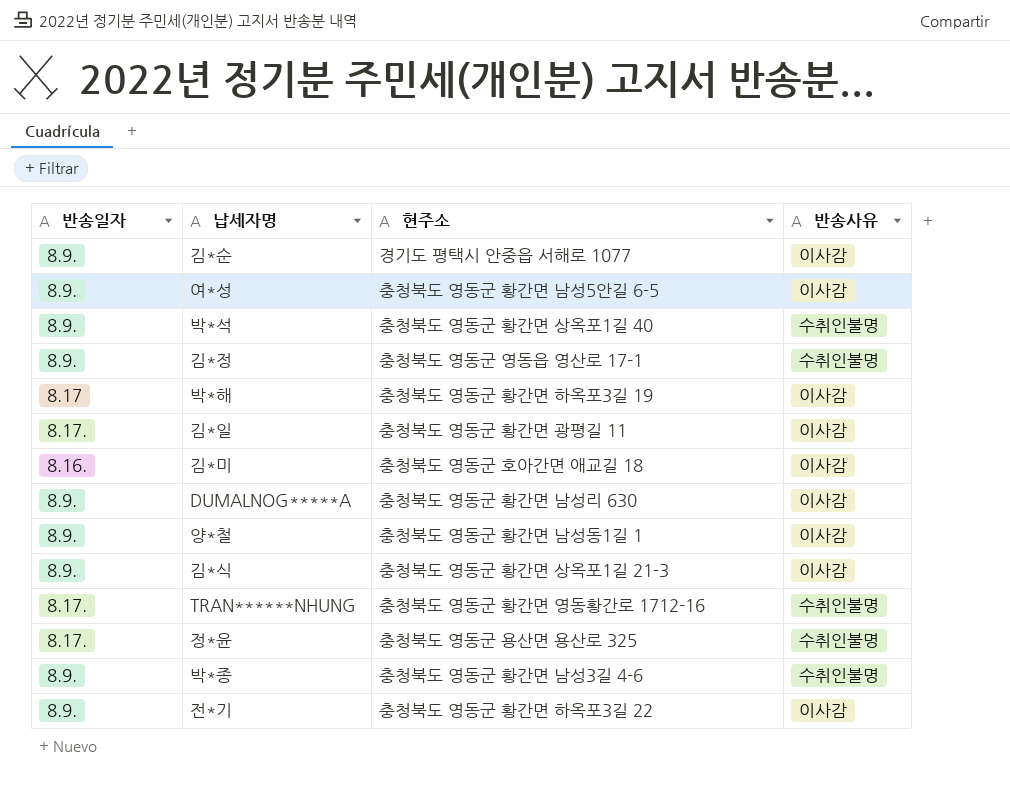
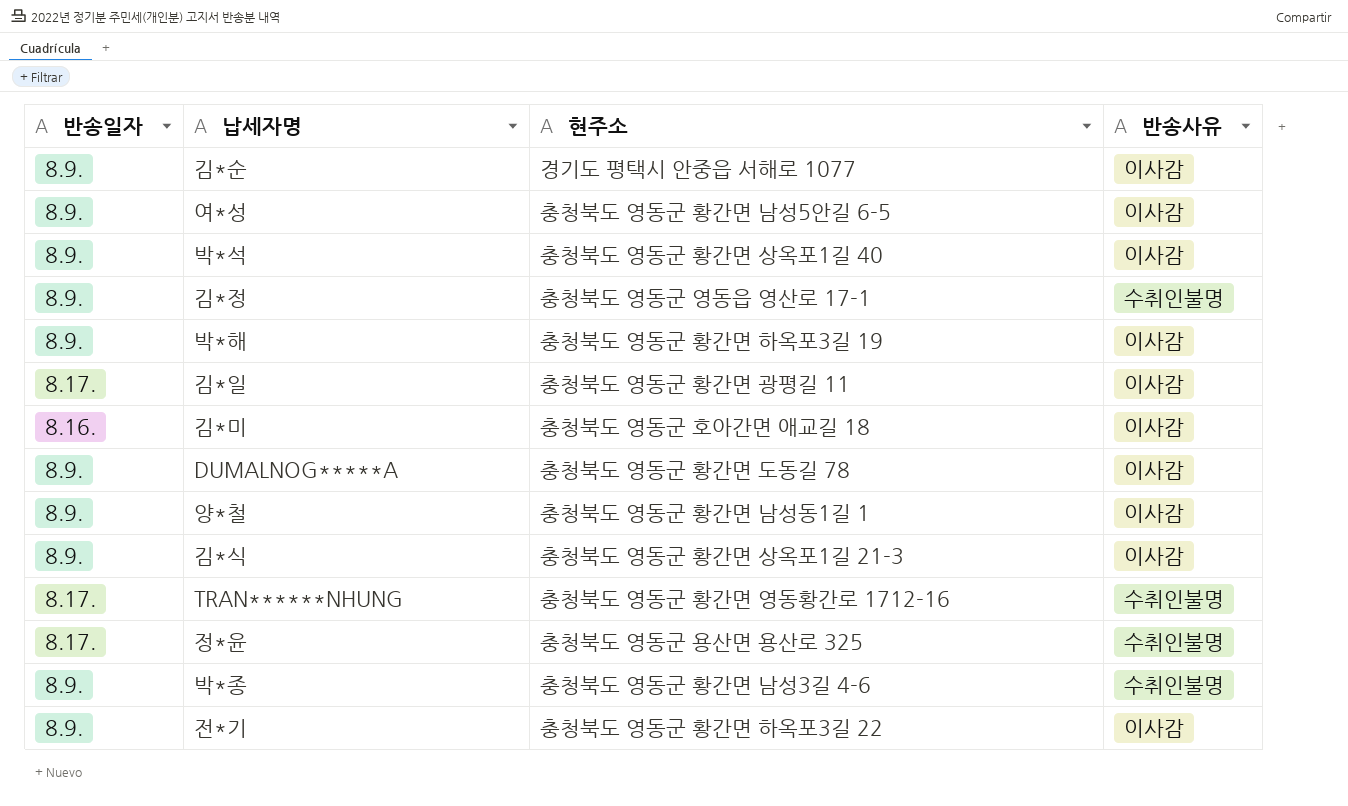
박*석 | 반송사유: 수취인불명 -> 이사감
박*해 | 반송일자: 8.17 -> 8.9.
DUMALNOG*****A | 현주소: 충청북도 영동군 황간면 남성리 630 -> 충청북도 영동군 황간면 도동길 78

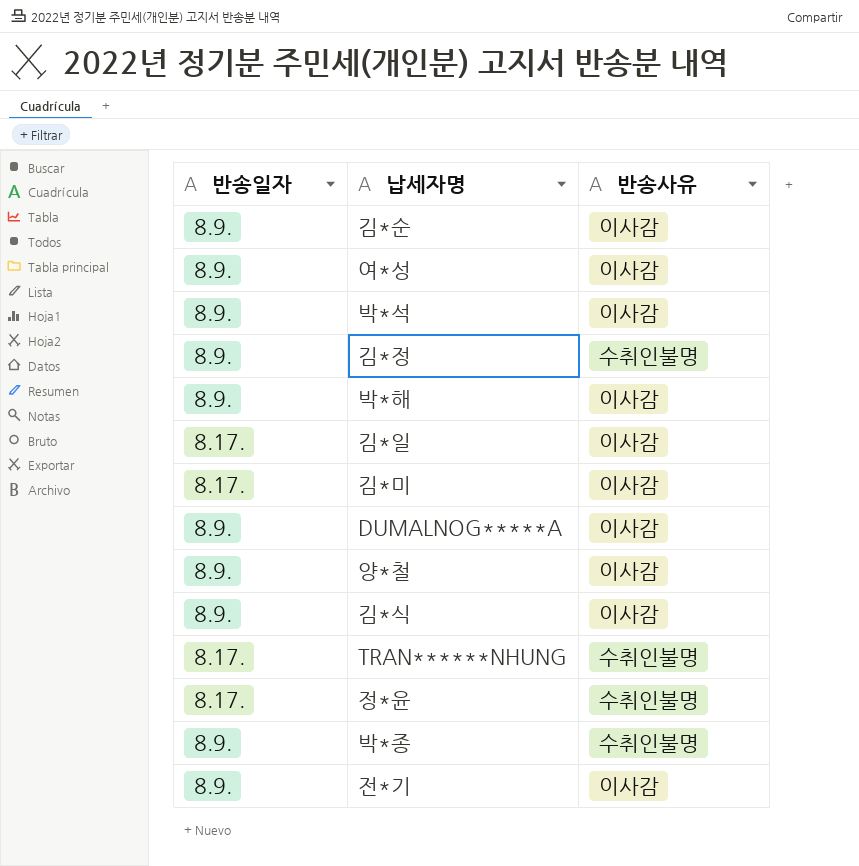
column 현주소 | position: 3 -> none
김*미 | 반송일자: 8.16. -> 8.17.

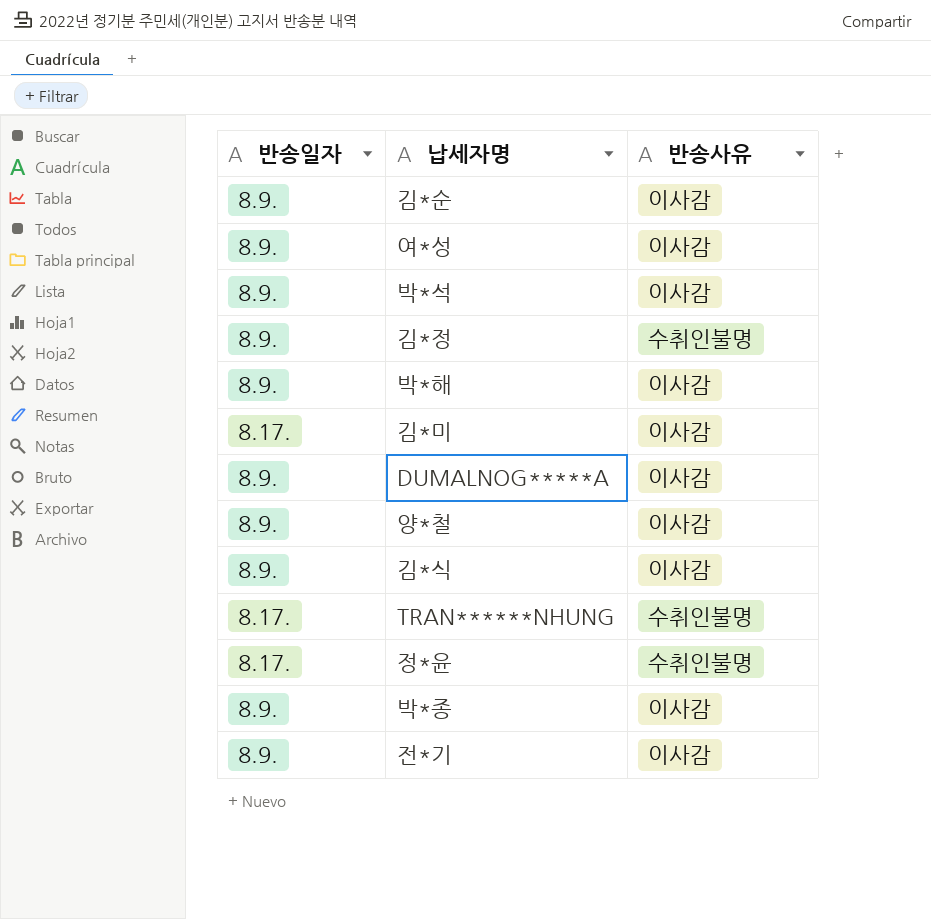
row 김*일: 8.17. | 이사감 -> none
박*종 | 반송사유: 수취인불명 -> 이사감

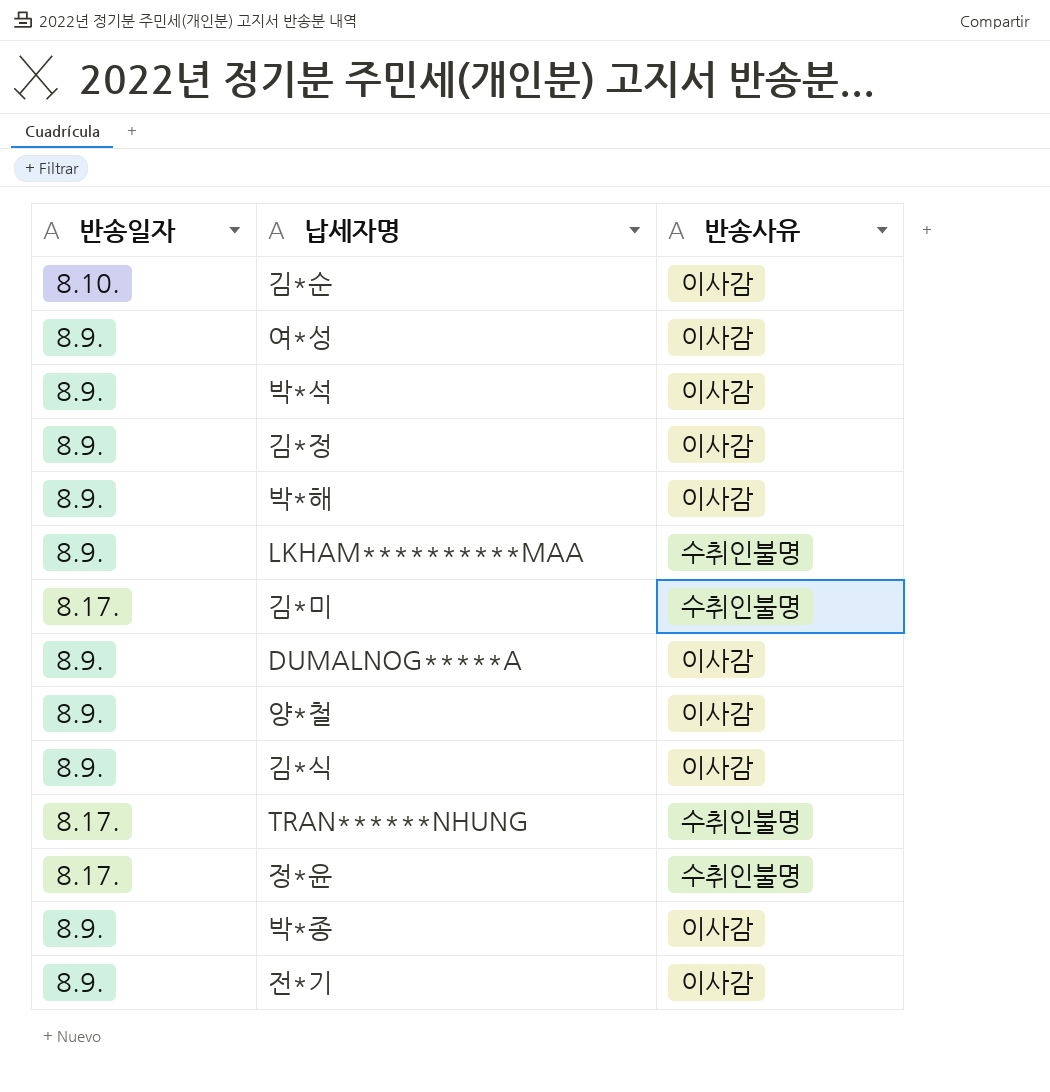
김*순 | 반송일자: 8.9. -> 8.10.
김*정 | 반송사유: 수취인불명 -> 이사감
row LKHAM**********MAA: none -> 8.9. | 수취인불명
김*미 | 반송사유: 이사감 -> 수취인불명

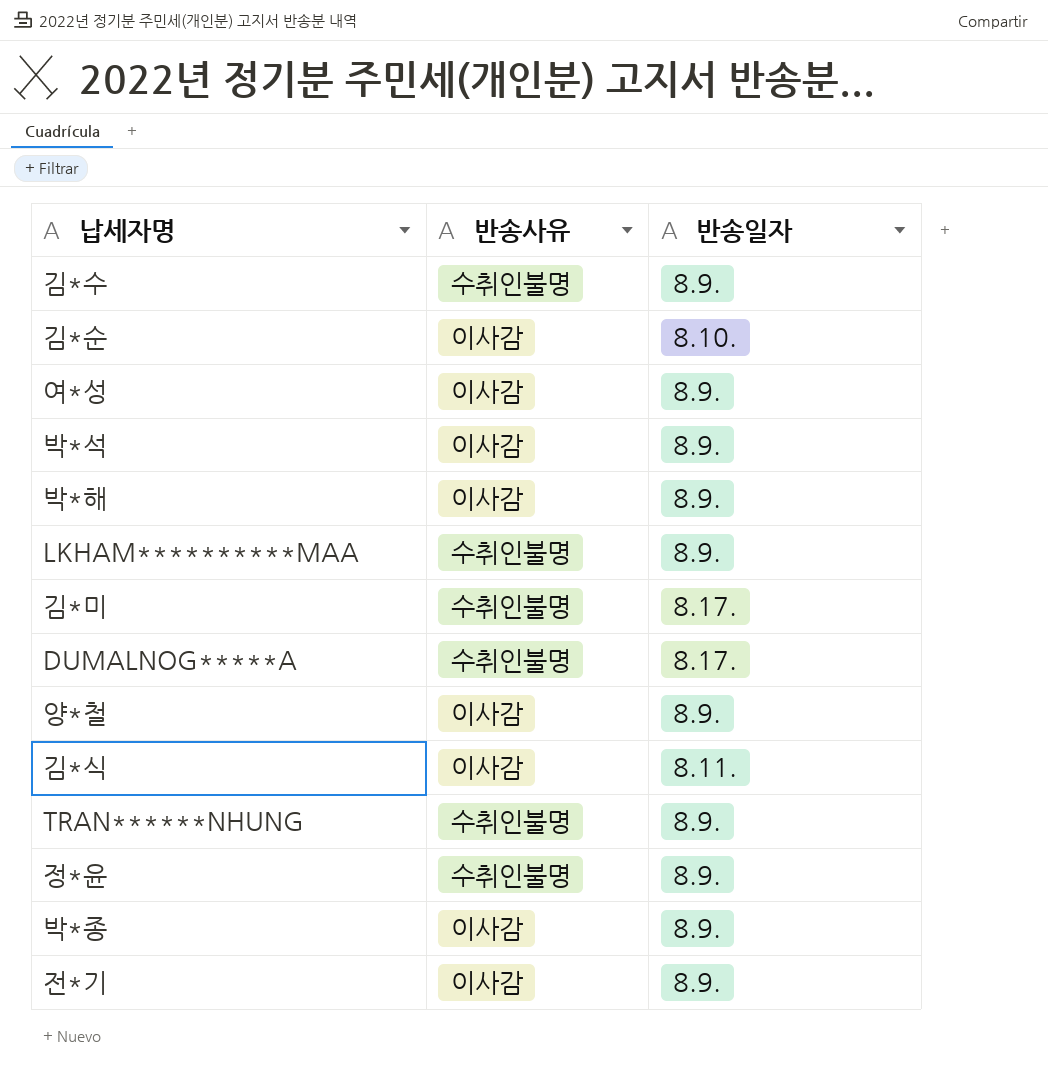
column 반송일자 | position: 1 -> 3
row 김*정: 8.9. | 이사감 -> none
row 김*수: none -> 수취인불명 | 8.9.
DUMALNOG*****A | 반송사유: 이사감 -> 수취인불명
DUMALNOG*****A | 반송일자: 8.9. -> 8.17.
김*식 | 반송일자: 8.9. -> 8.11.
TRAN******NHUNG | 반송일자: 8.17. -> 8.9.
정*윤 | 반송일자: 8.17. -> 8.9.

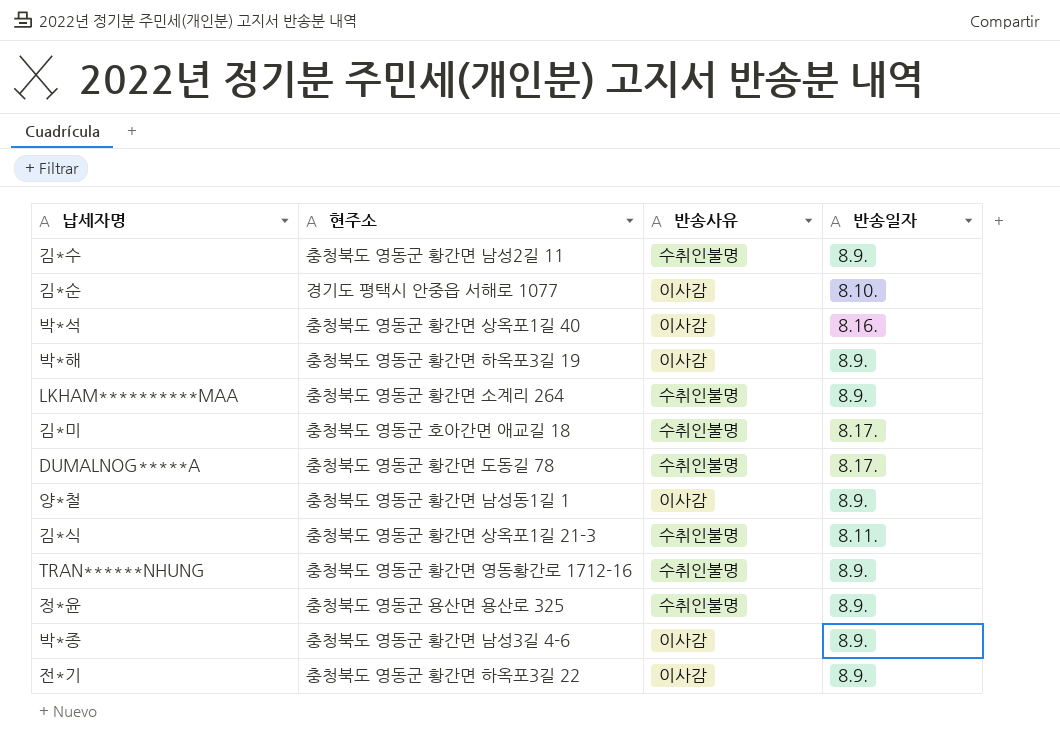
column 현주소 | position: none -> 2
row 여*성: 이사감 | 8.9. -> none
박*석 | 반송일자: 8.9. -> 8.16.
김*식 | 반송사유: 이사감 -> 수취인불명

